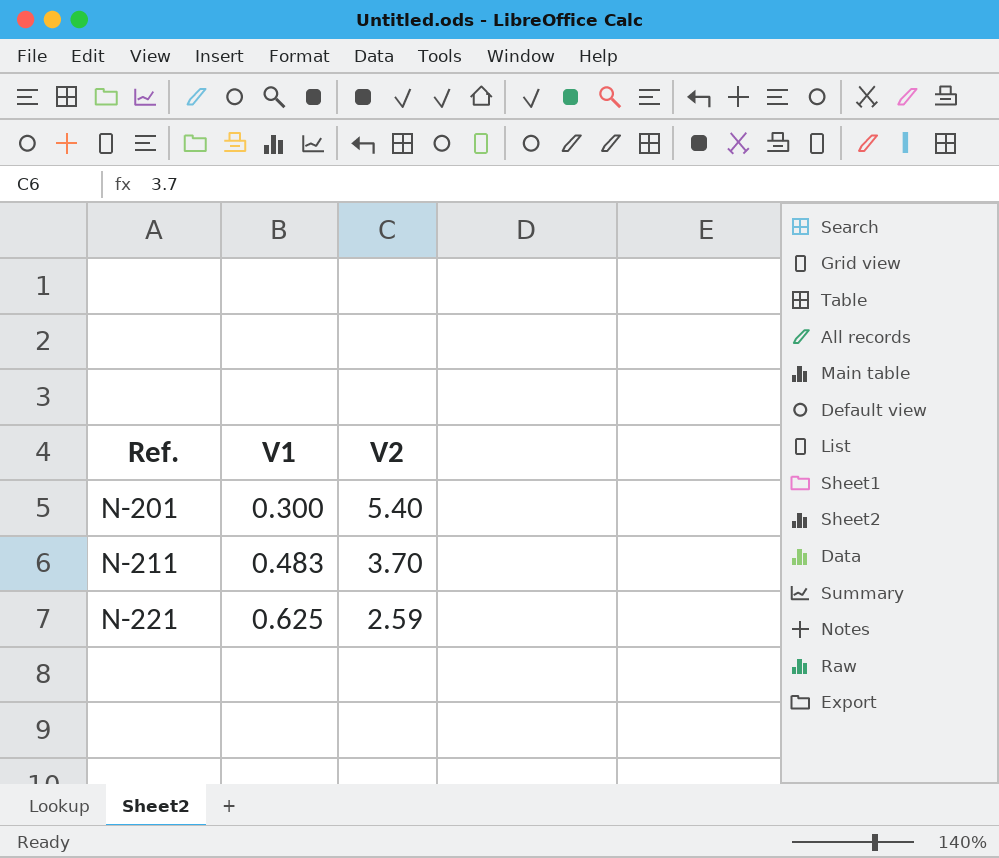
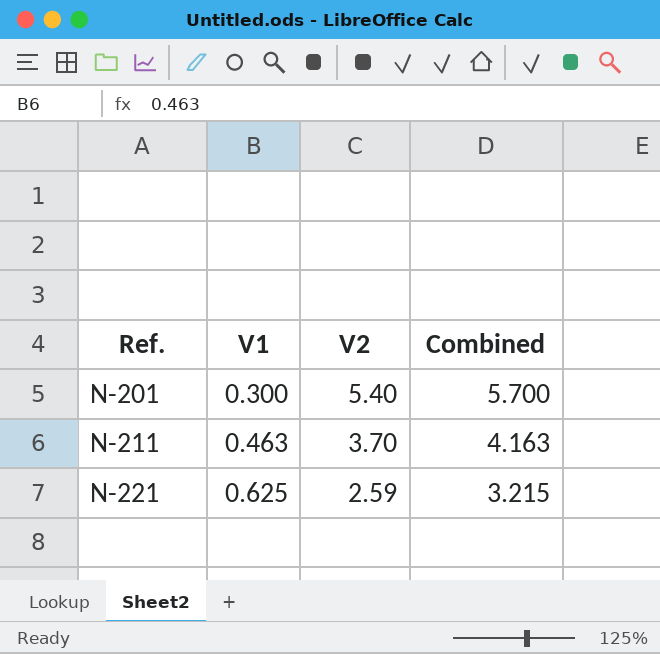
column Combined | formula: none -> [V1] + [V2]
N-211 | V1: 0.483 -> 0.463

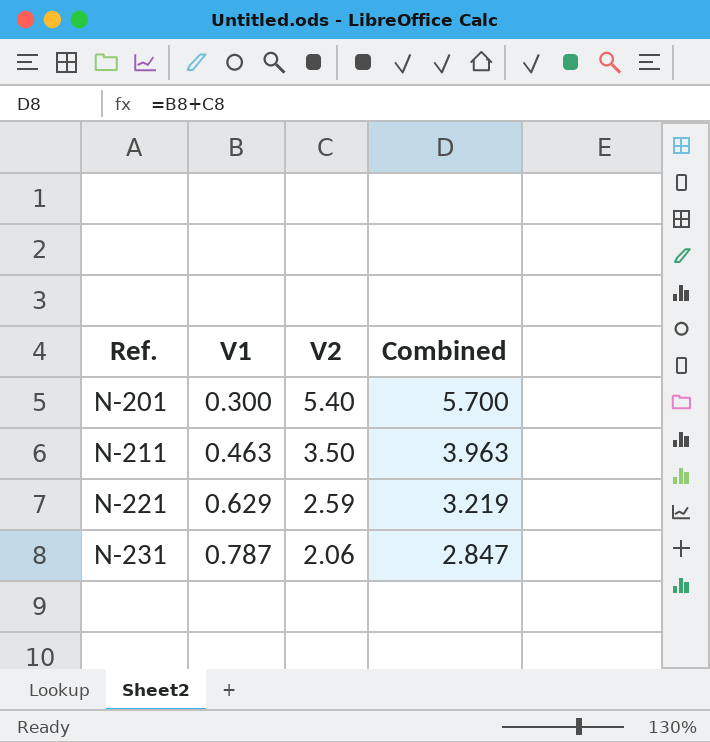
N-211 | V2: 3.70 -> 3.50
N-211 | Combined: 4.163 -> 3.963
N-221 | V1: 0.625 -> 0.629
N-221 | Combined: 3.215 -> 3.219
row N-231: none -> 0.787 | 2.06 | 2.847

